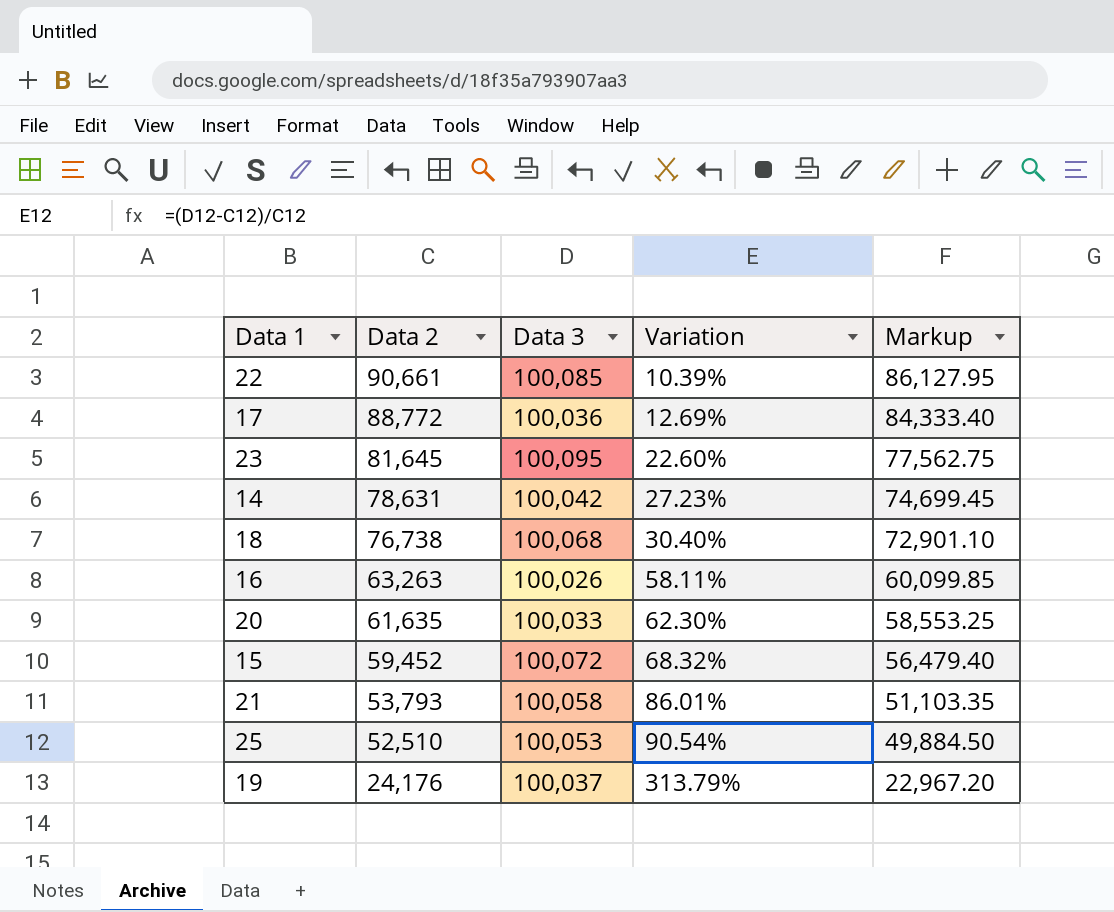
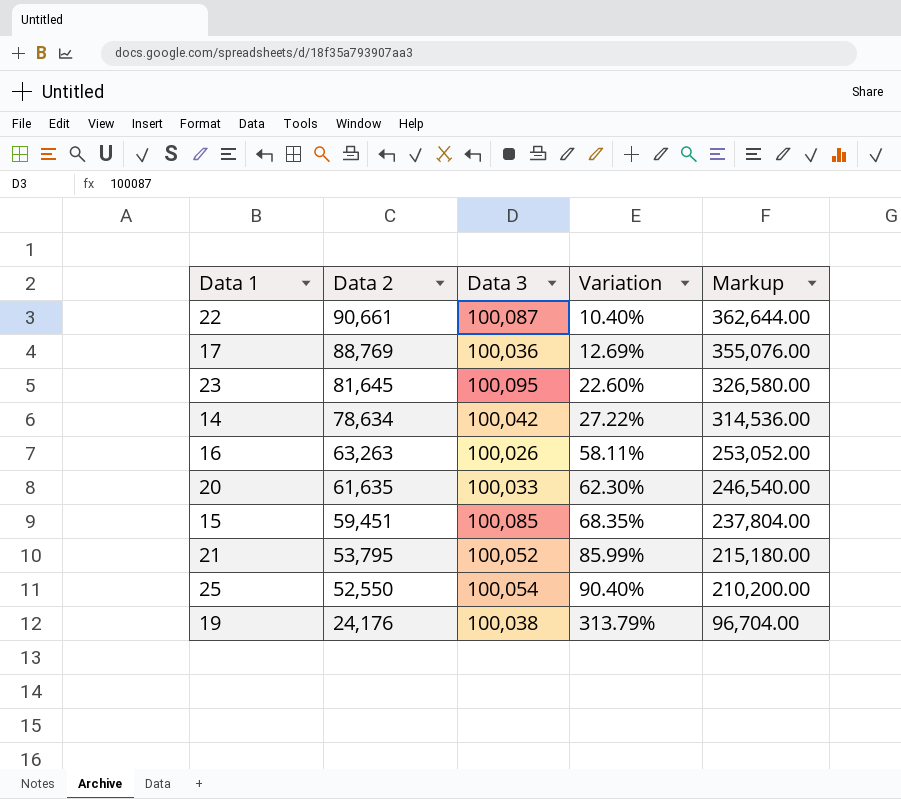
column Markup | formula: [Data 2] * 0.95 -> [Data 2] * 4
row 18: 76,738 | 100,068 | 30.40% | 72,901.10 -> none
22 | Data 3: 100,085 -> 100,087
22 | Variation: 10.39% -> 10.40%
17 | Data 2: 88,772 -> 88,769
14 | Data 2: 78,631 -> 78,634
14 | Variation: 27.23% -> 27.22%
15 | Data 2: 59,452 -> 59,451
15 | Data 3: 100,072 -> 100,085
15 | Variation: 68.32% -> 68.35%
21 | Data 2: 53,793 -> 53,795
21 | Data 3: 100,058 -> 100,052
21 | Variation: 86.01% -> 85.99%
25 | Data 2: 52,510 -> 52,550
25 | Data 3: 100,053 -> 100,054
25 | Variation: 90.54% -> 90.40%
19 | Data 3: 100,037 -> 100,038

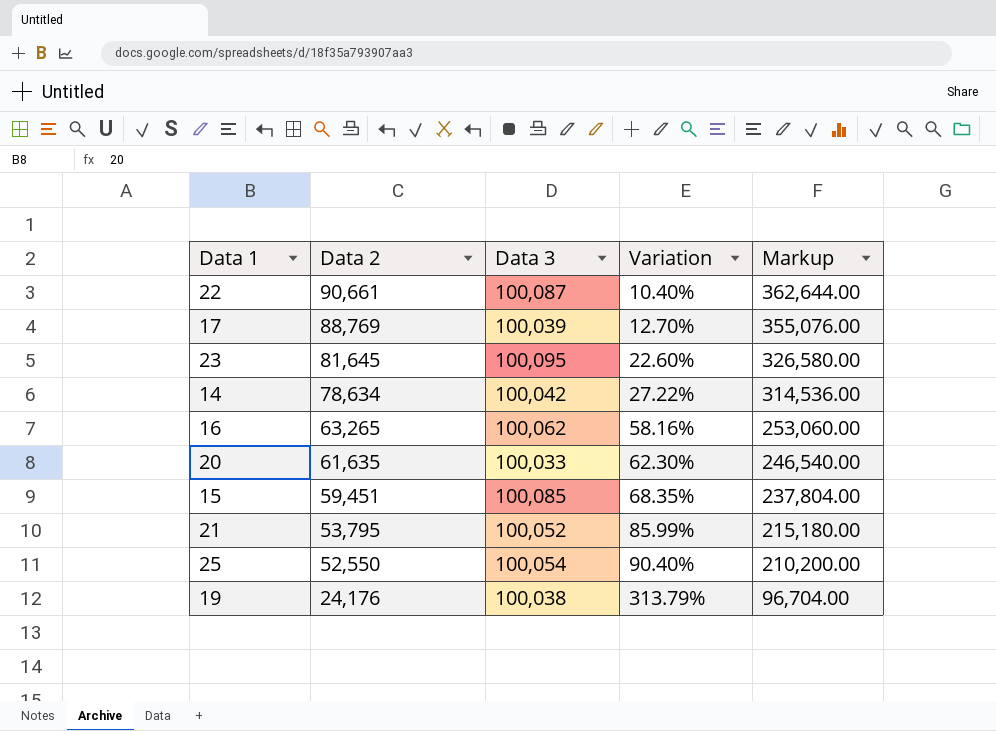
17 | Data 3: 100,036 -> 100,039
17 | Variation: 12.69% -> 12.70%
16 | Data 2: 63,263 -> 63,265
16 | Data 3: 100,026 -> 100,062
16 | Variation: 58.11% -> 58.16%
16 | Markup: 253,052.00 -> 253,060.00

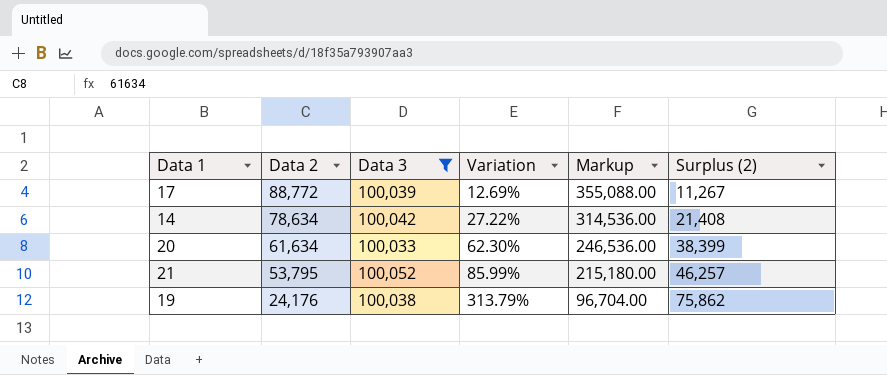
filter: none -> Data 3 <= 100,052
column Surplus (2) | formula: none -> [Data 3] - [Data 2]
17 | Data 2: 88,769 -> 88,772
17 | Variation: 12.70% -> 12.69%
17 | Markup: 355,076.00 -> 355,088.00
20 | Data 2: 61,635 -> 61,634
20 | Markup: 246,540.00 -> 246,536.00

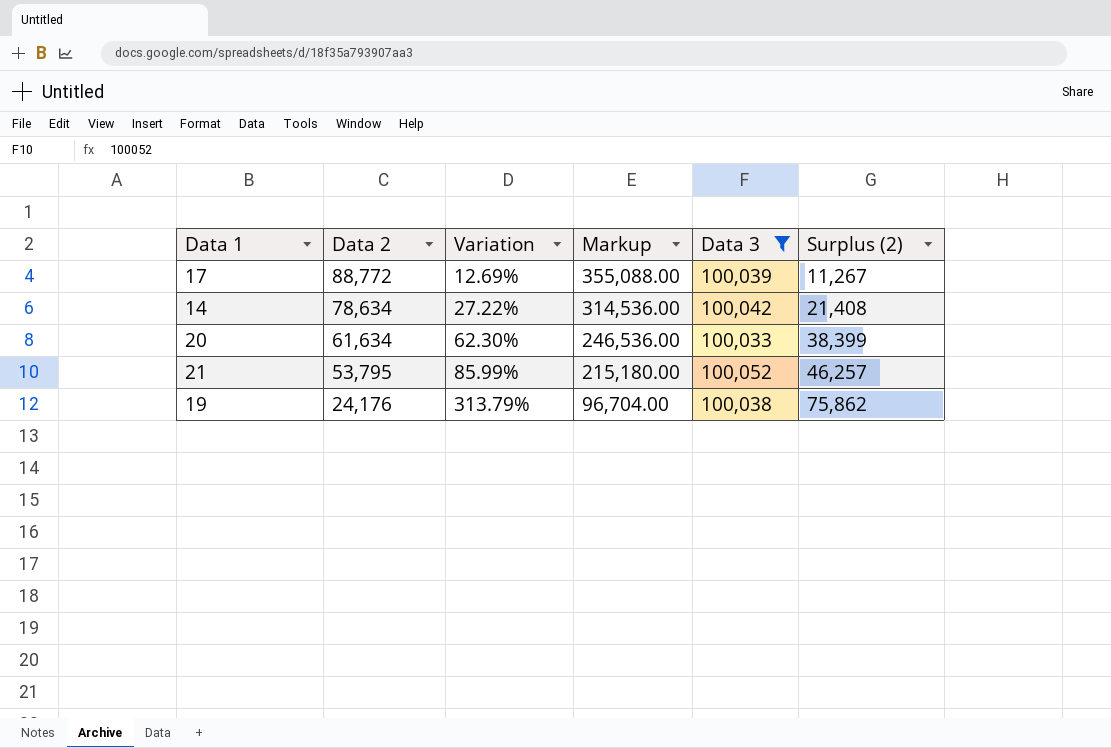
column Data 3 | position: 3 -> 5

